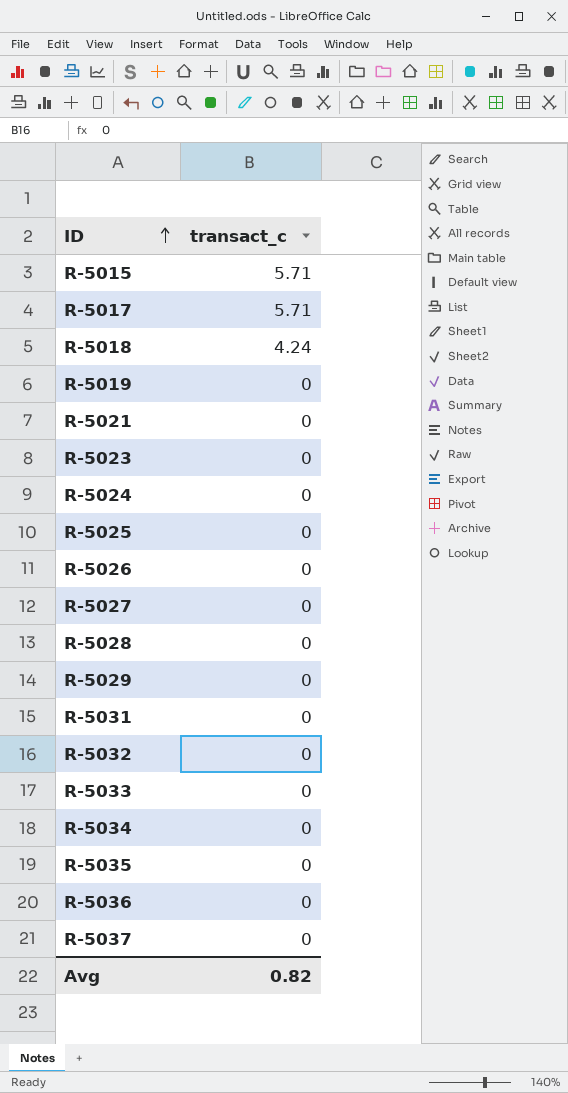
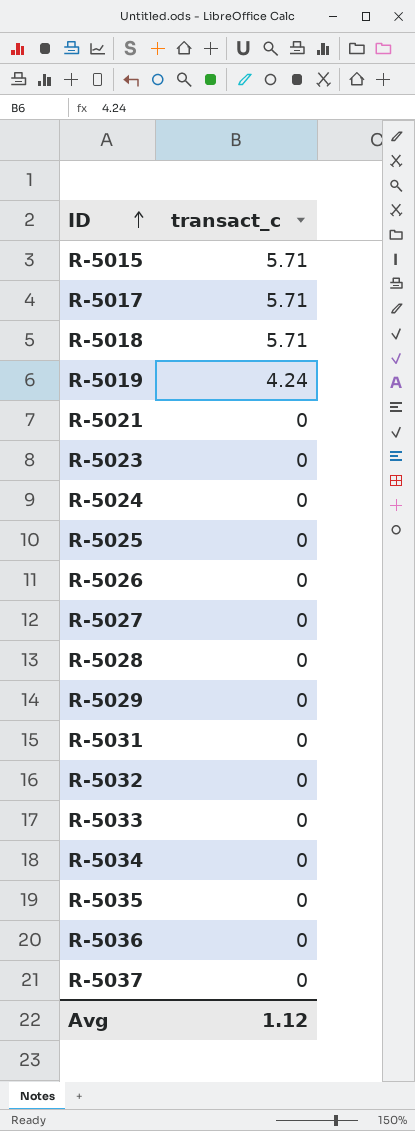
R-5018 | transact_c: 4.24 -> 5.71
R-5019 | transact_c: 0 -> 4.24
Avg | transact_c: 0.82 -> 1.12

